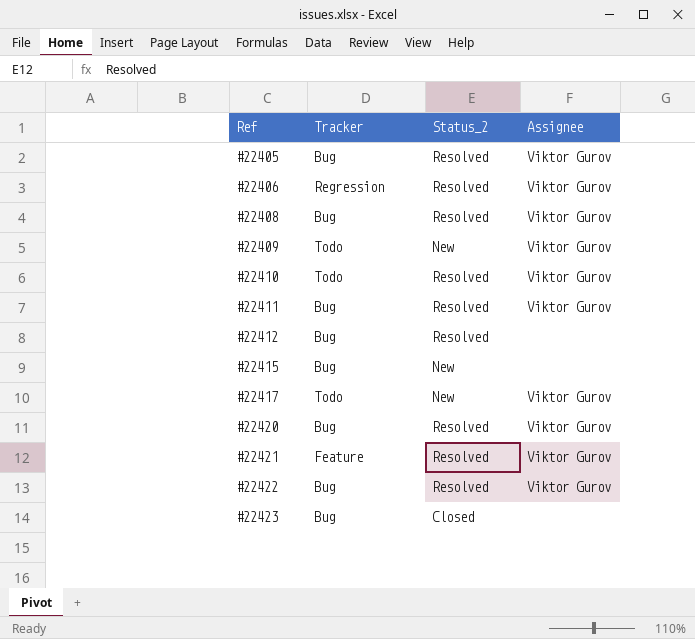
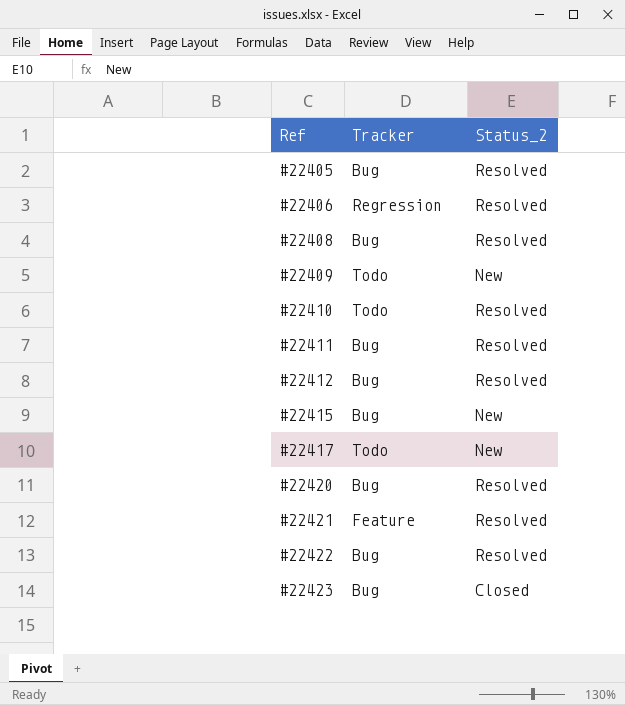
column Assignee | position: 4 -> none

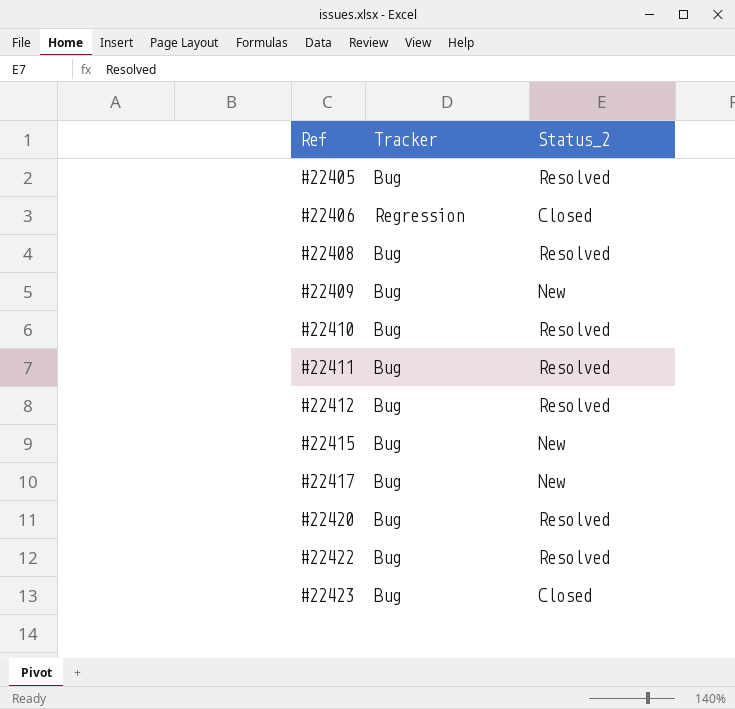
row #22421: Feature | Resolved -> none
#22406 | Status_2: Resolved -> Closed
#22409 | Tracker: Todo -> Bug
#22410 | Tracker: Todo -> Bug
#22417 | Tracker: Todo -> Bug

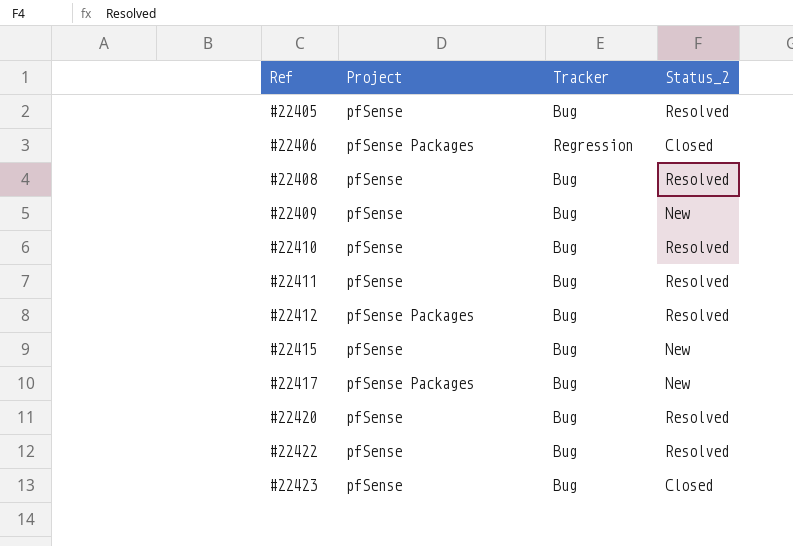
column Project | position: none -> 2

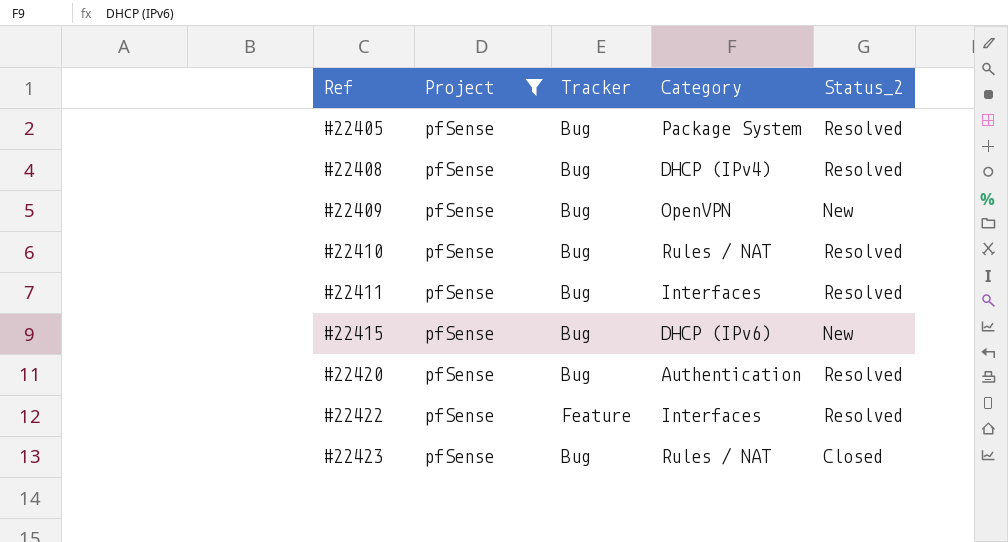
filter: none -> Project = pfSense
column Category | position: none -> 4
#22422 | Tracker: Bug -> Feature

